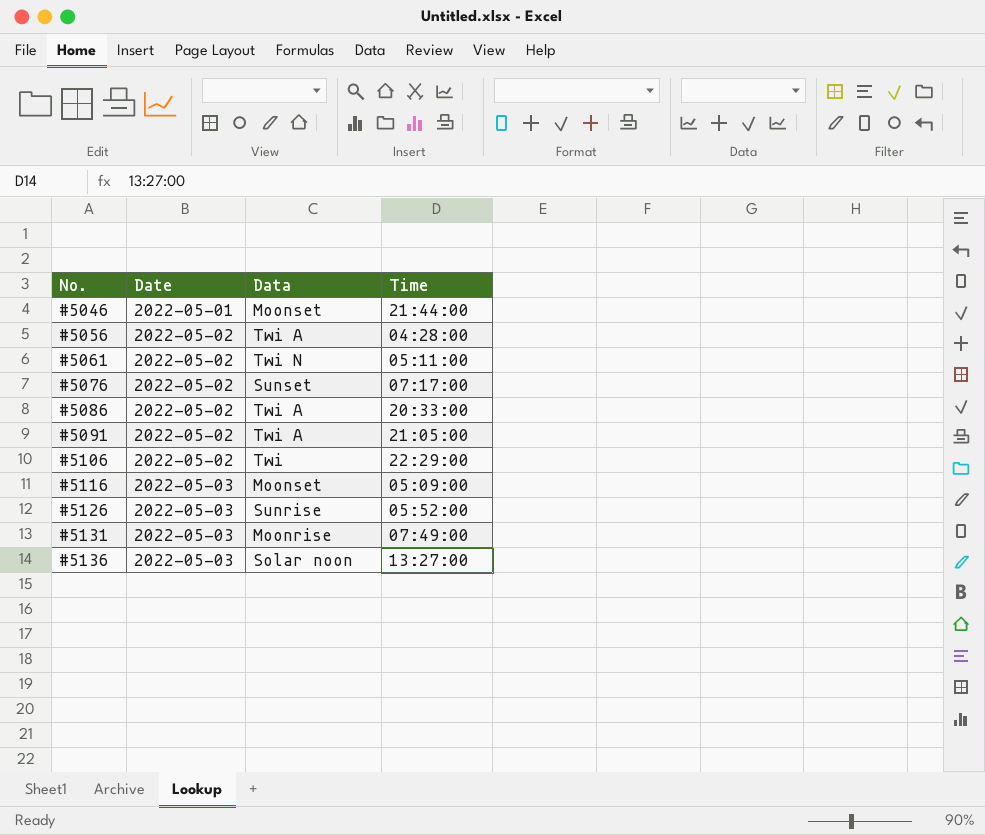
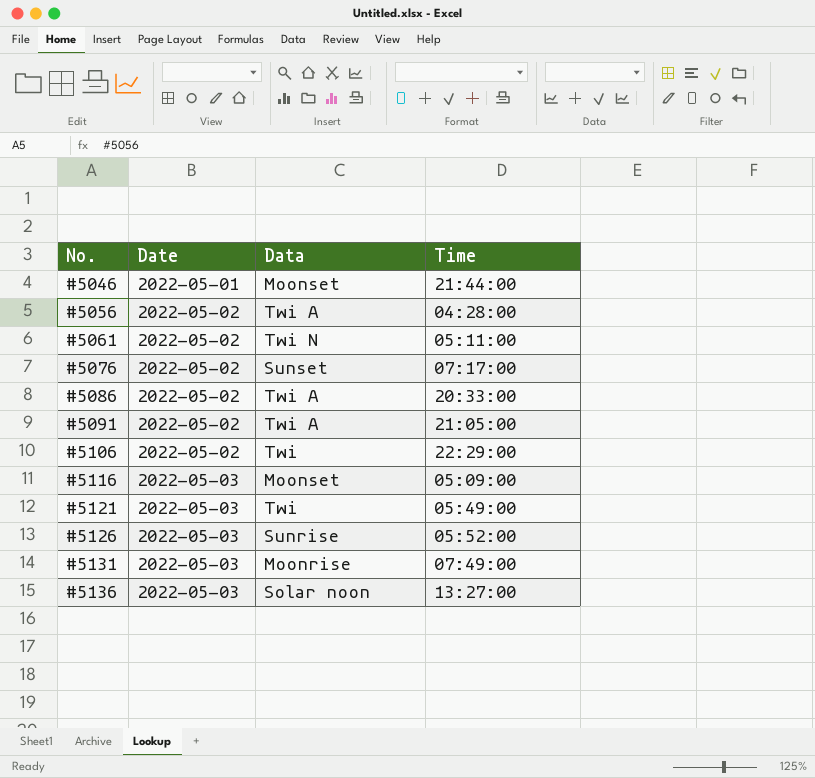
row #5121: none -> 2022-05-03 | Twi | 05:49:00

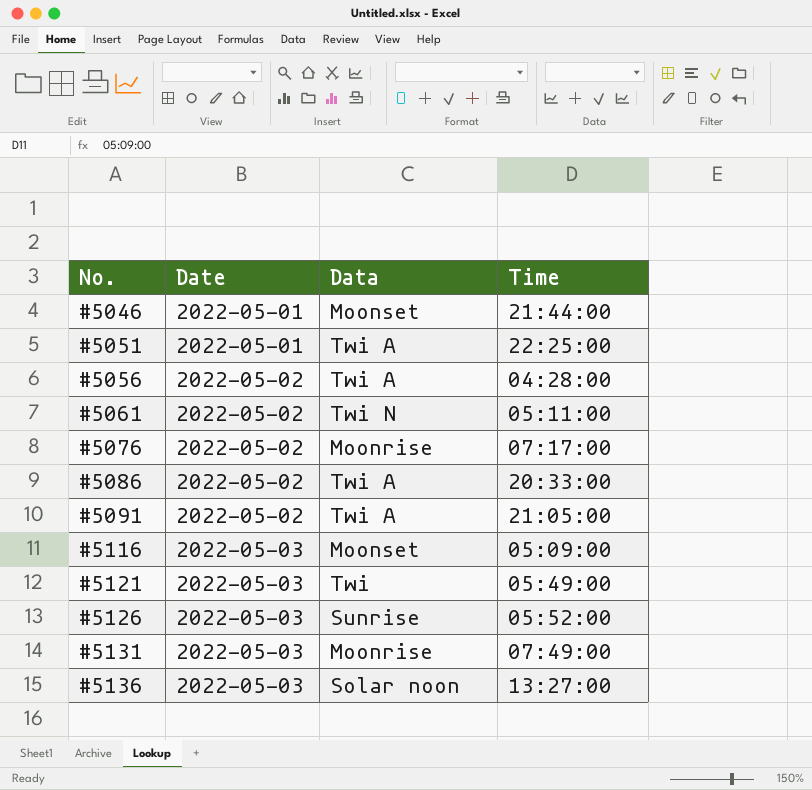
row #5106: 2022-05-02 | Twi | 22:29:00 -> none
row #5051: none -> 2022-05-01 | Twi A | 22:25:00
#5076 | Data: Sunset -> Moonrise

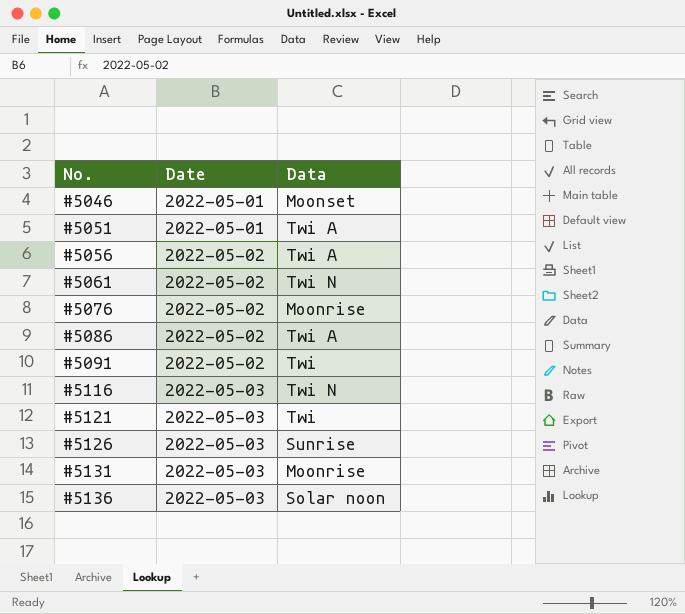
column Time | position: 4 -> none
#5091 | Data: Twi A -> Twi
#5116 | Data: Moonset -> Twi N

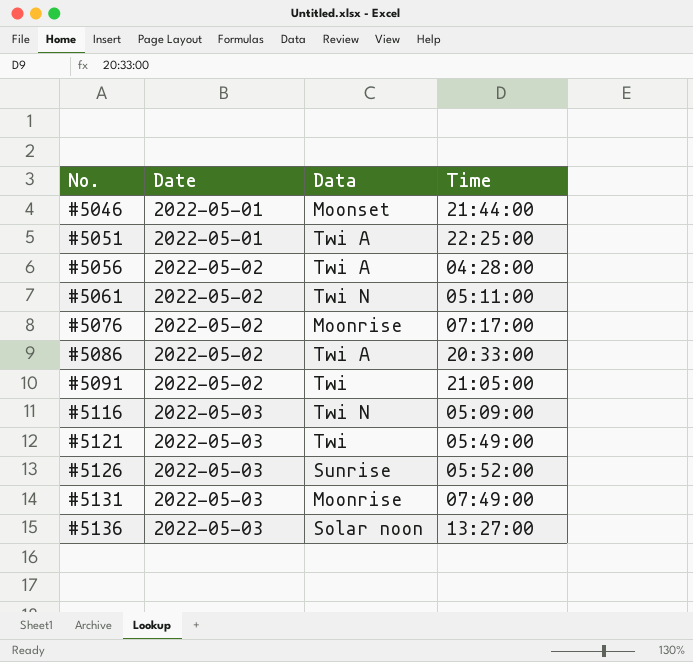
column Time | position: none -> 4

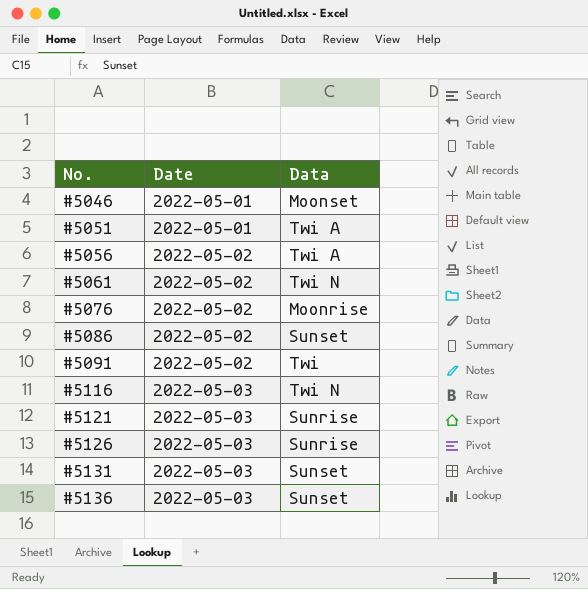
column Time | position: 4 -> none
#5086 | Data: Twi A -> Sunset
#5121 | Data: Twi -> Sunrise
#5131 | Data: Moonrise -> Sunset
#5136 | Data: Solar noon -> Sunset

